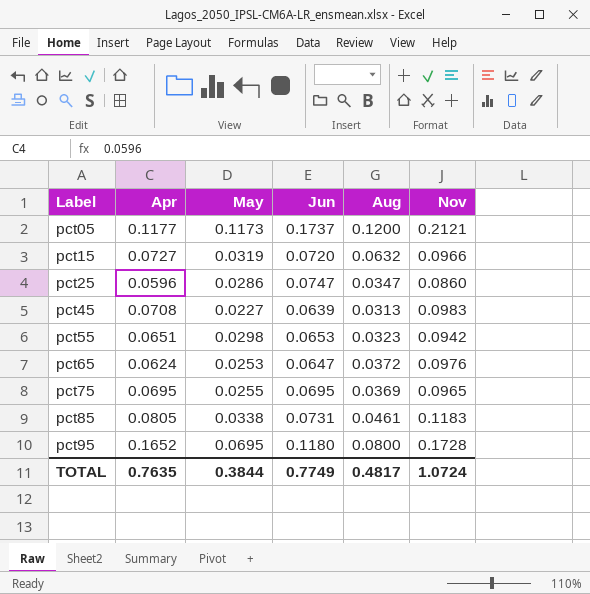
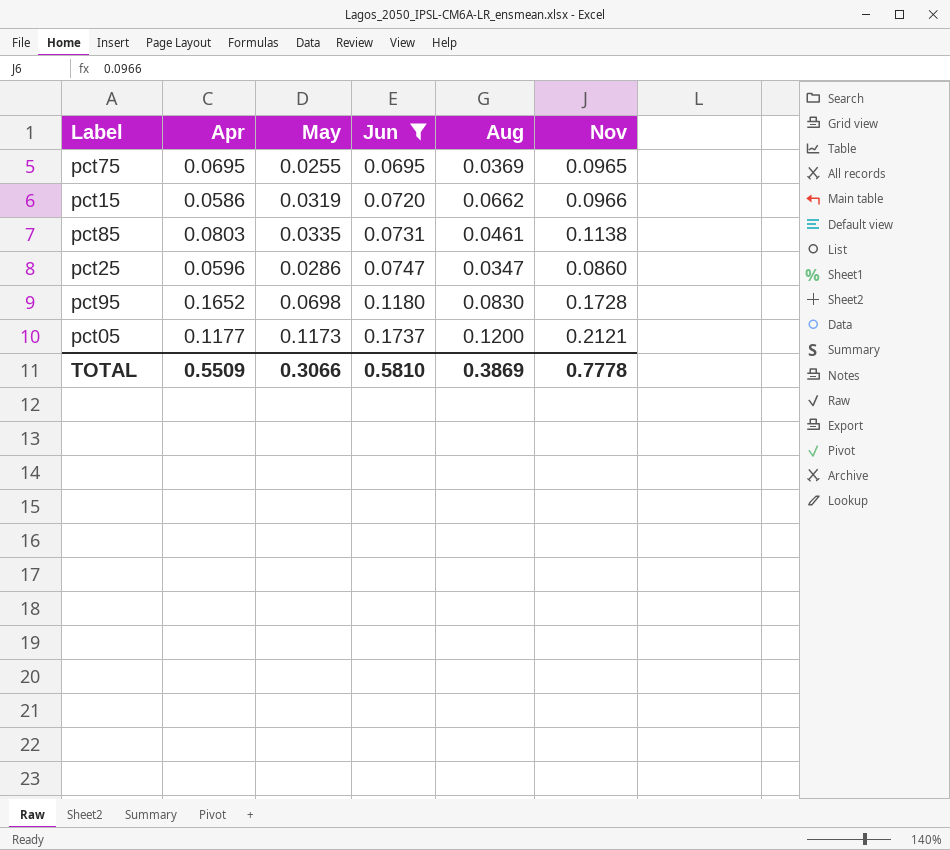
filter: none -> Jun >= 0.0695
row order: Label ascending -> Jun ascending
pct15 | Apr: 0.0727 -> 0.0586
pct15 | Aug: 0.0632 -> 0.0662
pct85 | Apr: 0.0805 -> 0.0803
pct85 | May: 0.0338 -> 0.0335
pct85 | Nov: 0.1183 -> 0.1138
pct95 | May: 0.0695 -> 0.0698
pct95 | Aug: 0.0800 -> 0.0830
TOTAL | Apr: 0.7635 -> 0.5509
TOTAL | May: 0.3844 -> 0.3066
TOTAL | Jun: 0.7749 -> 0.5810
TOTAL | Aug: 0.4817 -> 0.3869
TOTAL | Nov: 1.0724 -> 0.7778

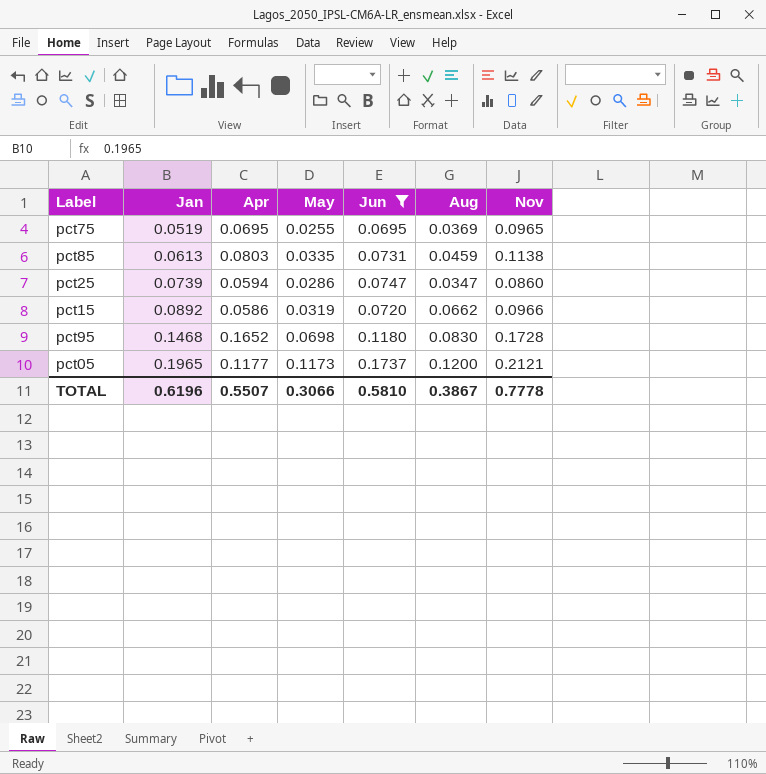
row order: Jun ascending -> Jan ascending
column Jan | position: none -> 2
pct85 | Aug: 0.0461 -> 0.0459
pct25 | Apr: 0.0596 -> 0.0594
TOTAL | Apr: 0.5509 -> 0.5507
TOTAL | Aug: 0.3869 -> 0.3867

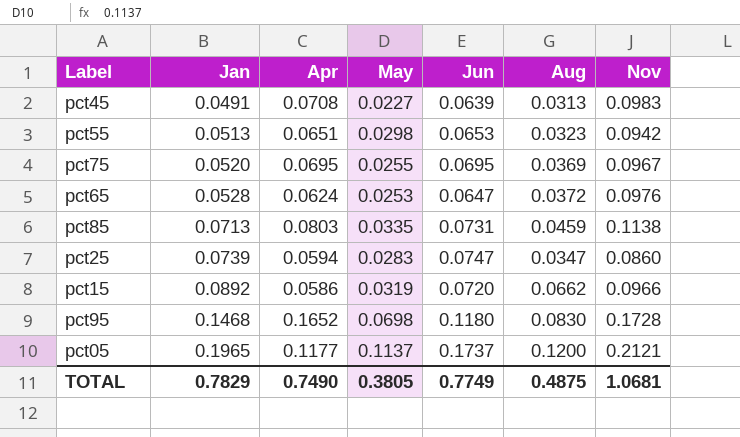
filter: Jun >= 0.0695 -> none
pct75 | Jan: 0.0519 -> 0.0520
pct75 | Nov: 0.0965 -> 0.0967
pct85 | Jan: 0.0613 -> 0.0713
pct25 | May: 0.0286 -> 0.0283
pct05 | May: 0.1173 -> 0.1137
TOTAL | Jan: 0.6196 -> 0.7829
TOTAL | Apr: 0.5507 -> 0.7490
TOTAL | May: 0.3066 -> 0.3805
TOTAL | Jun: 0.5810 -> 0.7749
TOTAL | Aug: 0.3867 -> 0.4875
TOTAL | Nov: 0.7778 -> 1.0681

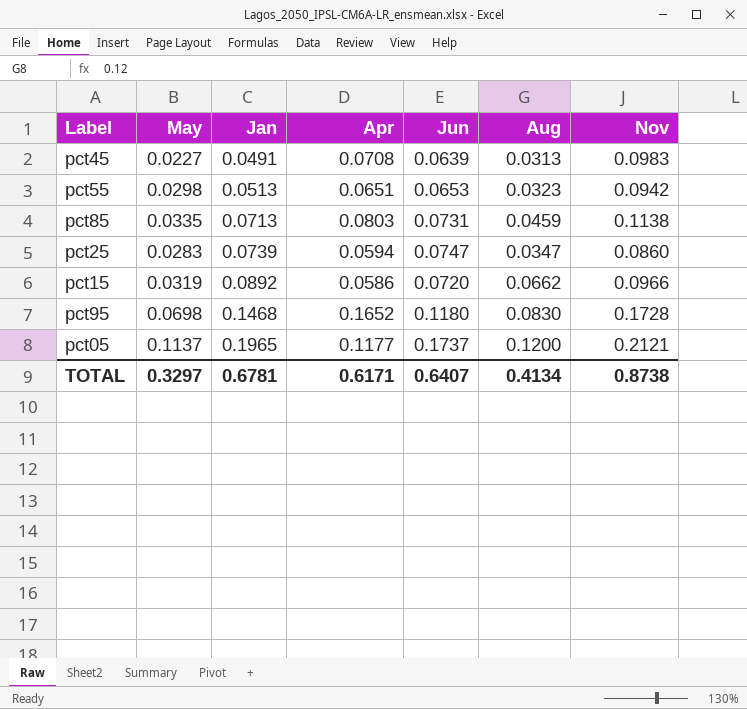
column May | position: 4 -> 2
row pct75: 0.0520 | 0.0695 | 0.0255 | 0.0695 | 0.0369 | 0.0967 -> none
row pct65: 0.0528 | 0.0624 | 0.0253 | 0.0647 | 0.0372 | 0.0976 -> none
TOTAL | May: 0.3805 -> 0.3297
TOTAL | Jan: 0.7829 -> 0.6781
TOTAL | Apr: 0.7490 -> 0.6171
TOTAL | Jun: 0.7749 -> 0.6407
TOTAL | Aug: 0.4875 -> 0.4134
TOTAL | Nov: 1.0681 -> 0.8738

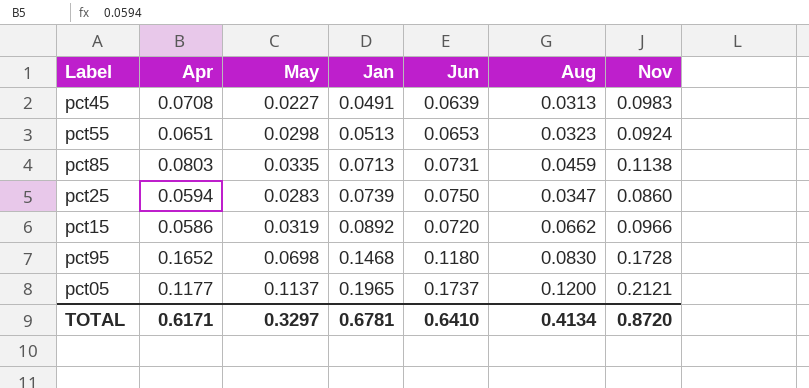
column Apr | position: 4 -> 2
pct55 | Nov: 0.0942 -> 0.0924
pct25 | Jun: 0.0747 -> 0.0750
TOTAL | Jun: 0.6407 -> 0.6410
TOTAL | Nov: 0.8738 -> 0.8720

